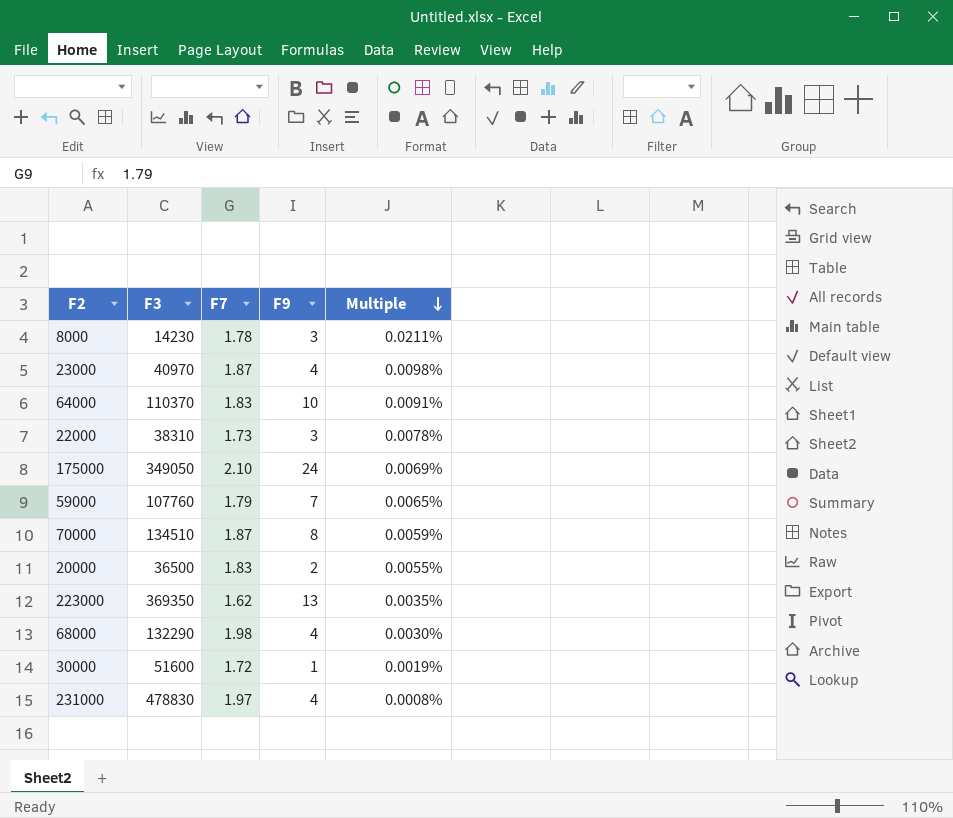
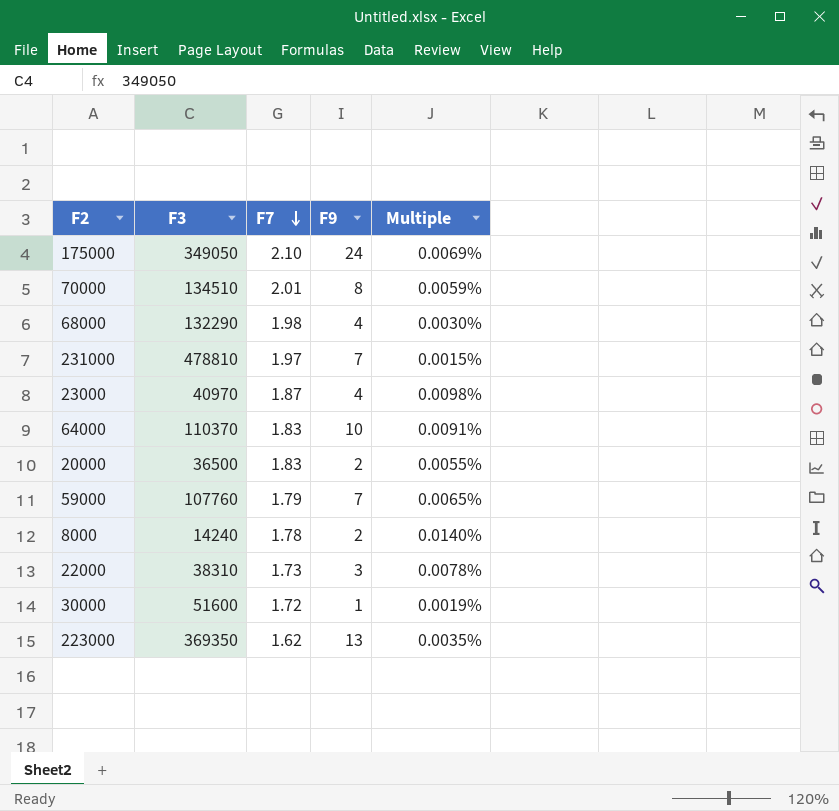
row order: Multiple descending -> F7 descending
70000 | F7: 1.87 -> 2.01
231000 | F3: 478830 -> 478810
231000 | F9: 4 -> 7
231000 | Multiple: 0.0008% -> 0.0015%
8000 | F3: 14230 -> 14240
8000 | F9: 3 -> 2
8000 | Multiple: 0.0211% -> 0.0140%

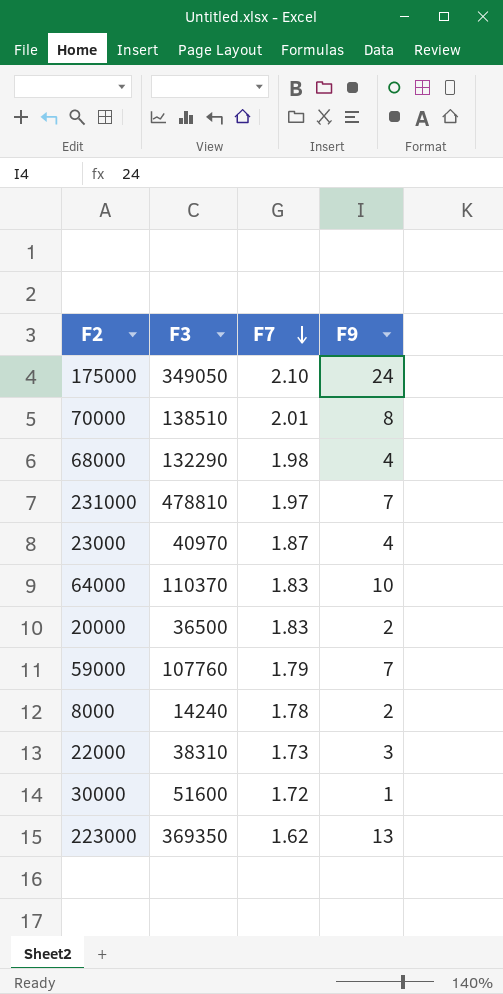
column Multiple | formula: [F9] / [F3] -> none
70000 | F3: 134510 -> 138510

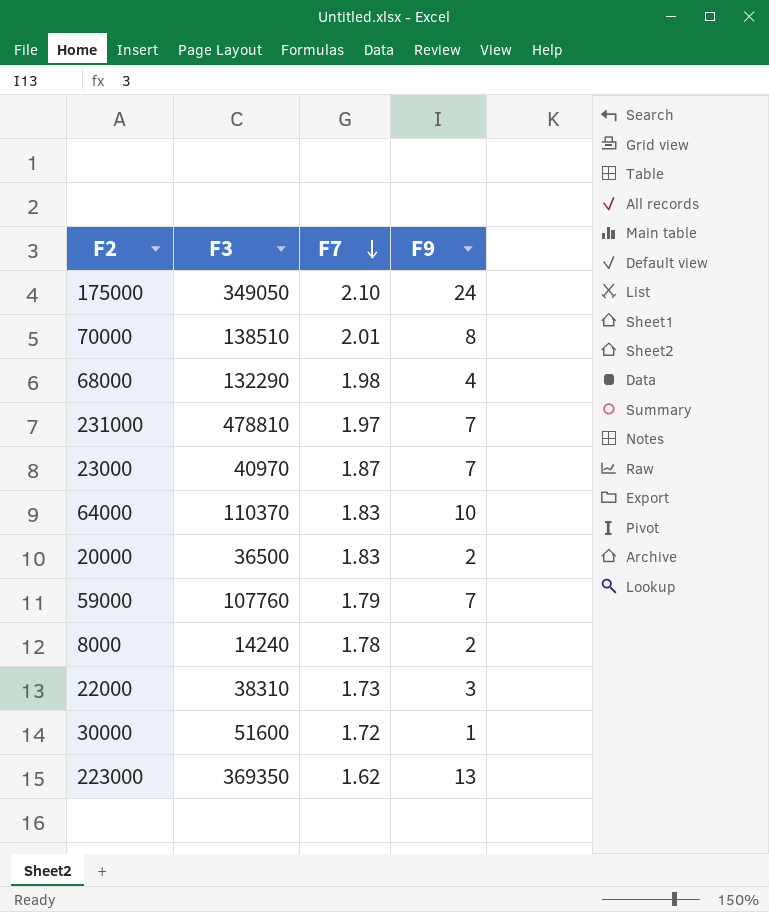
23000 | F9: 4 -> 7

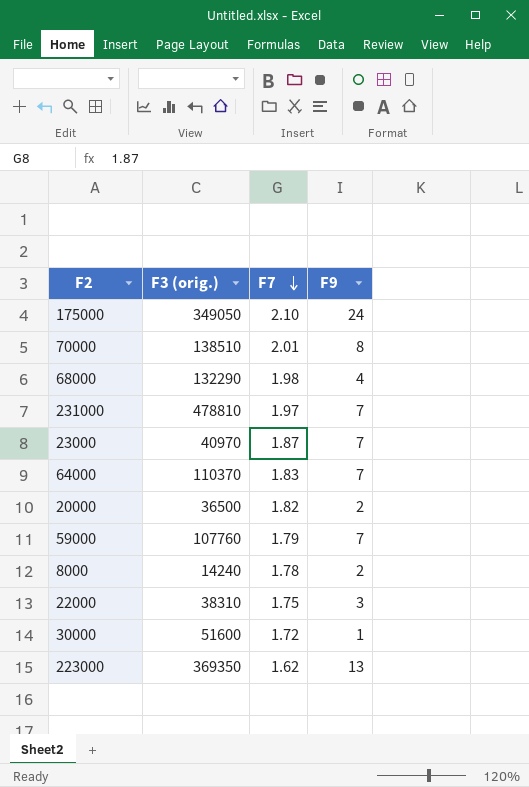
column name: F3 -> F3 (orig.)
64000 | F9: 10 -> 7
20000 | F7: 1.83 -> 1.82
22000 | F7: 1.73 -> 1.75

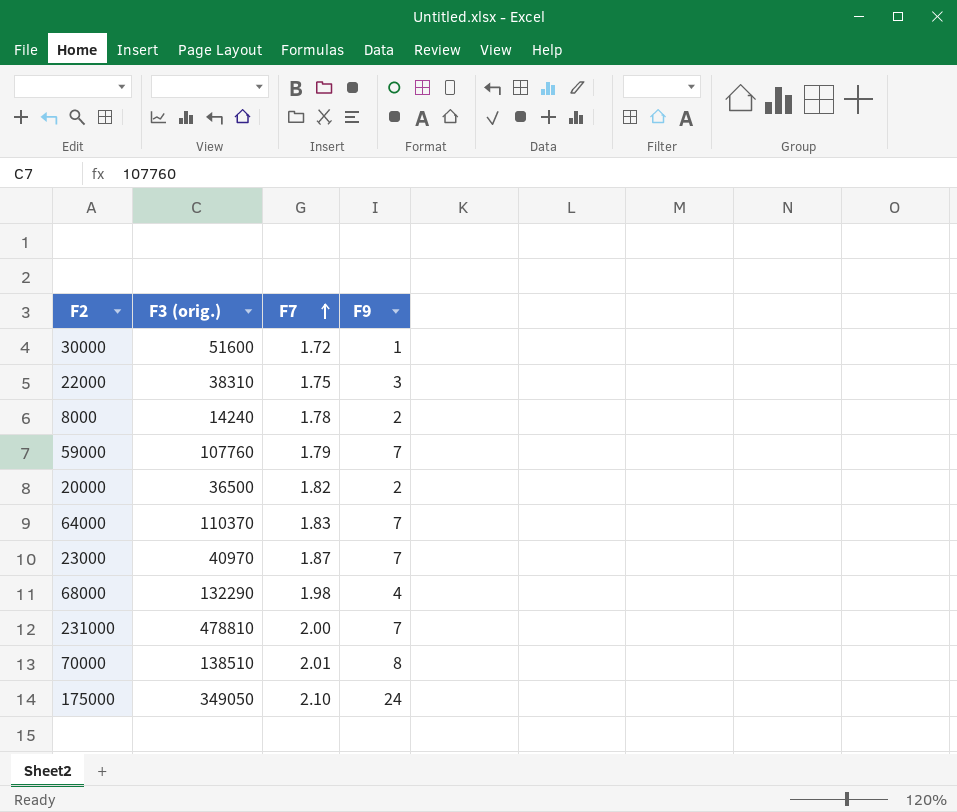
row order: F7 descending -> F7 ascending
row 223000: 369350 | 1.62 | 13 -> none
231000 | F7: 1.97 -> 2.00

